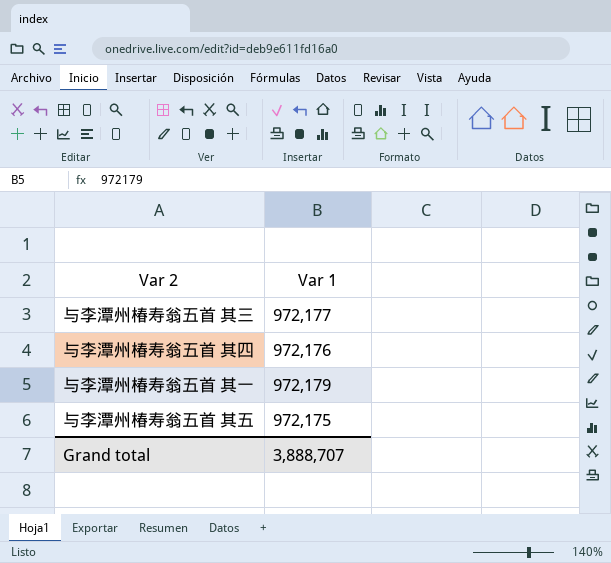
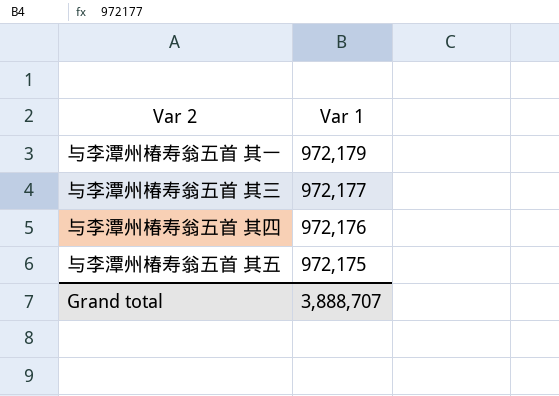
row order: none -> Var 1 descending

